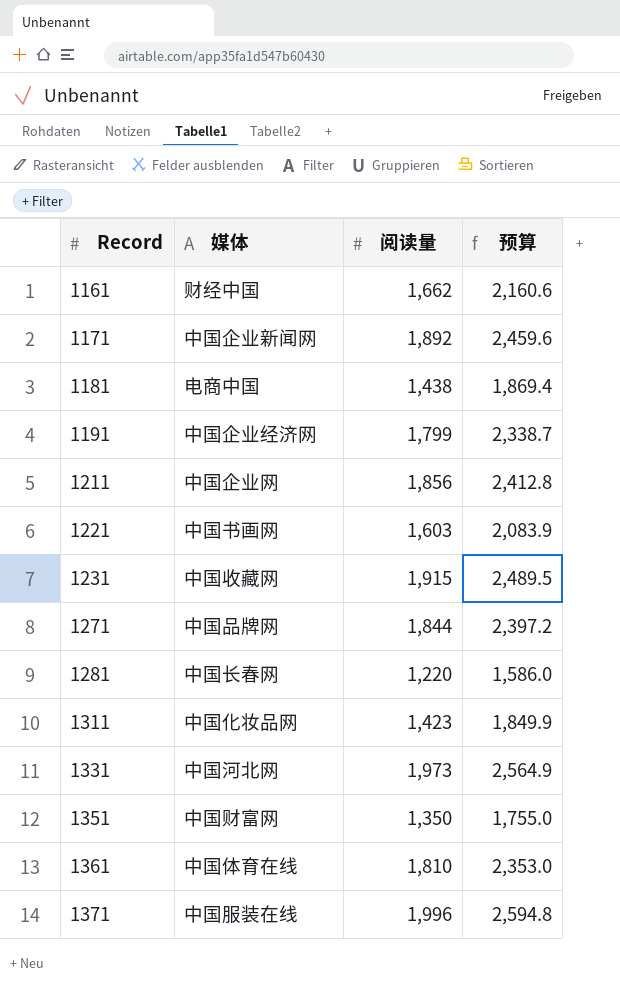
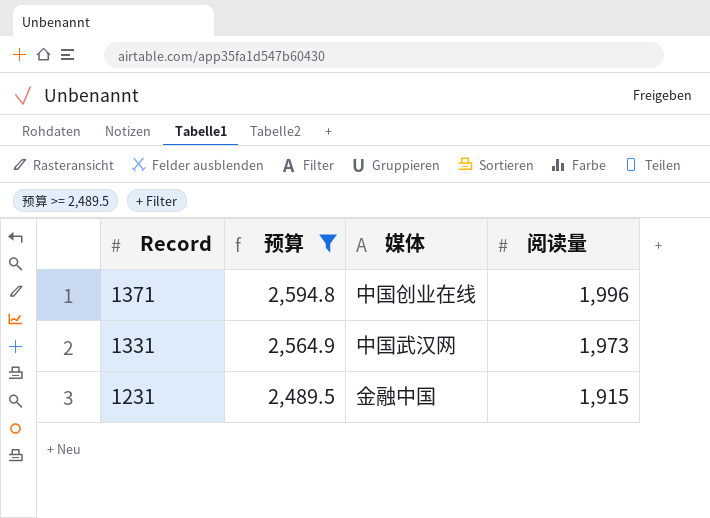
filter: none -> 预算 >= 2,489.5
row order: Record ascending -> Record descending
column 预算 | position: 4 -> 2
1371 | 媒体: 中国服装在线 -> 中国创业在线
1331 | 媒体: 中国河北网 -> 中国武汉网
1231 | 媒体: 中国收藏网 -> 金融中国

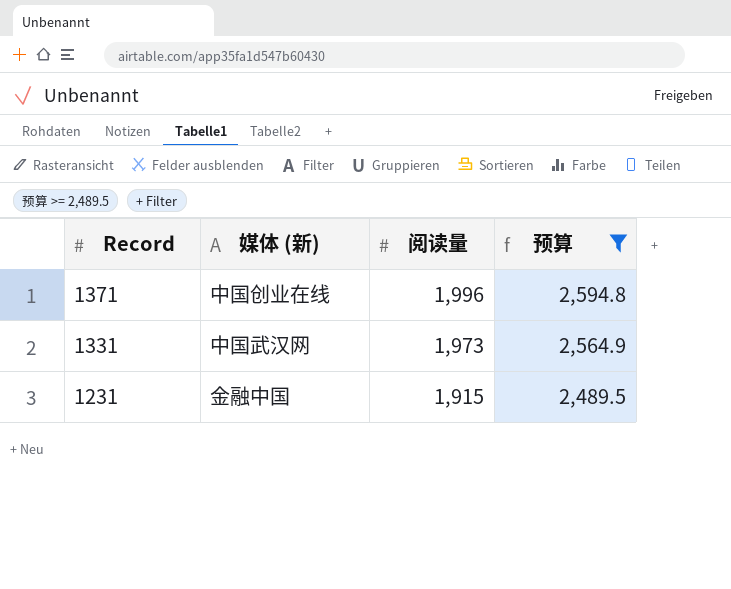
column name: 媒体 -> 媒体 (新)
column 预算 | position: 2 -> 4

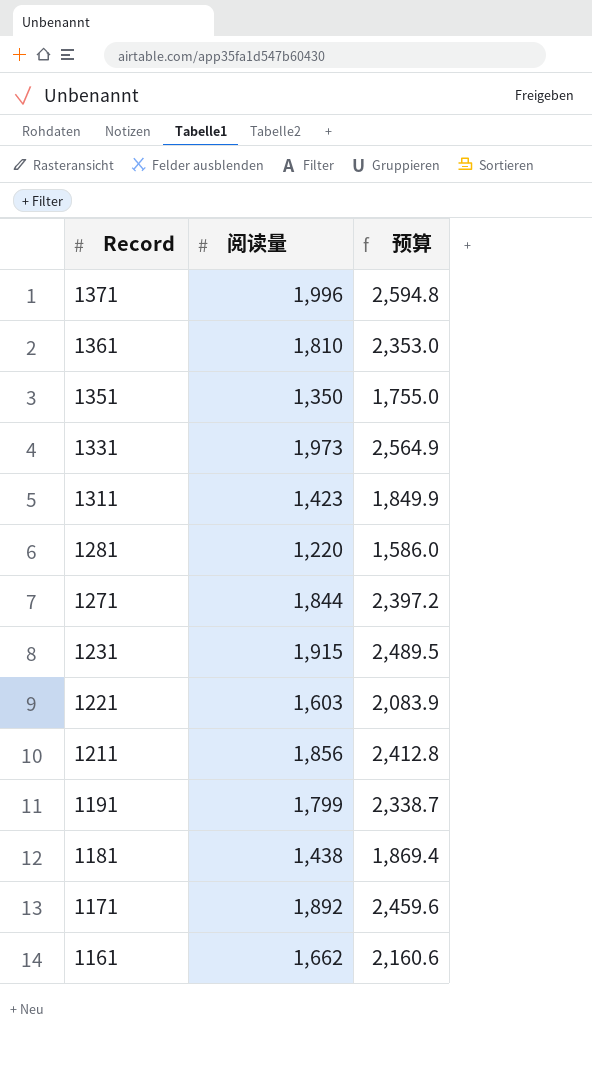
filter: 预算 >= 2,489.5 -> none
column 媒体 (新) | position: 2 -> none

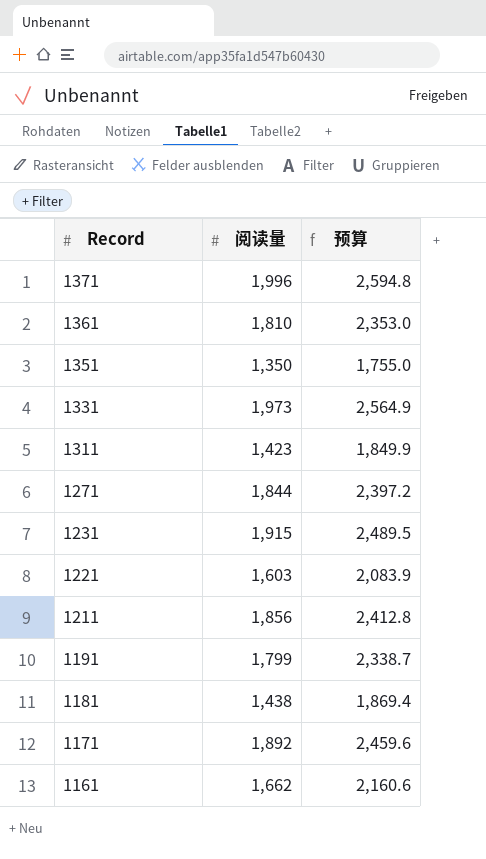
row 1281: 1,220 | 1,586.0 -> none

